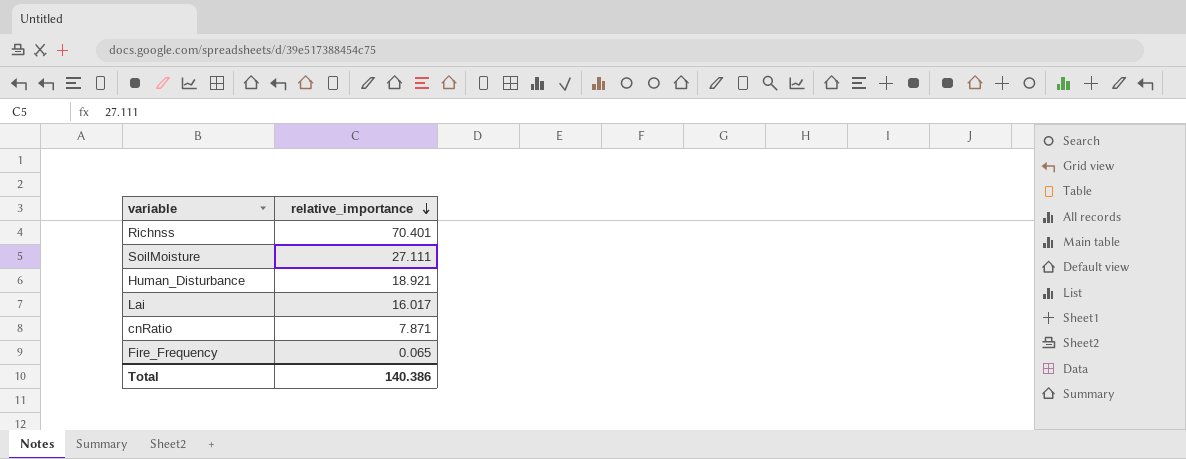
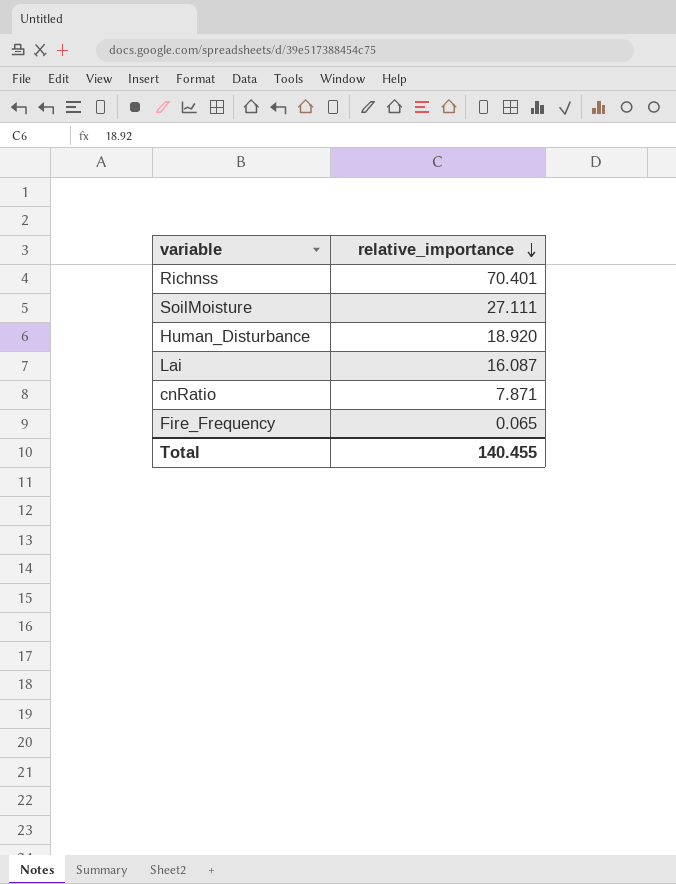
Human_Disturbance | relative_importance: 18.921 -> 18.920
Lai | relative_importance: 16.017 -> 16.087
Total | relative_importance: 140.386 -> 140.455

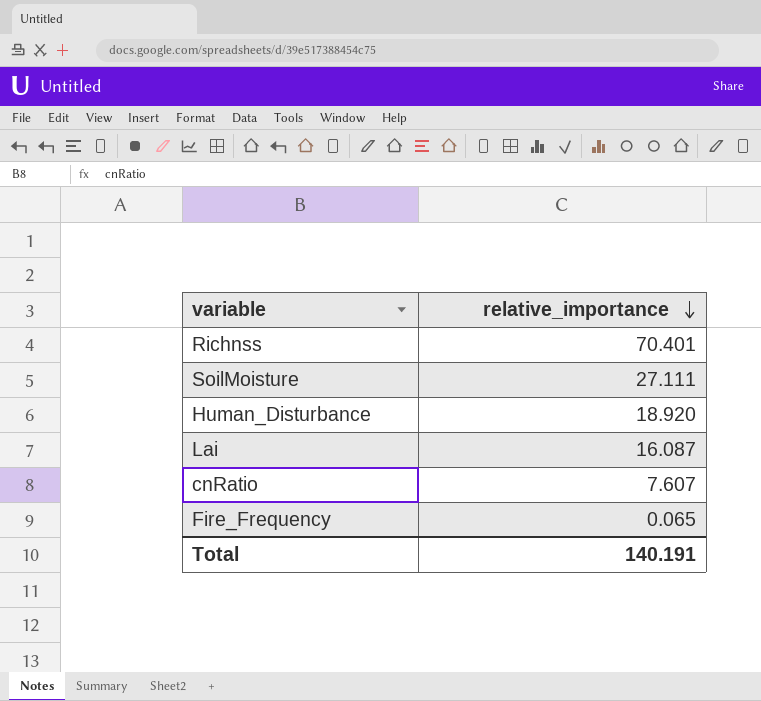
cnRatio | relative_importance: 7.871 -> 7.607
Total | relative_importance: 140.455 -> 140.191

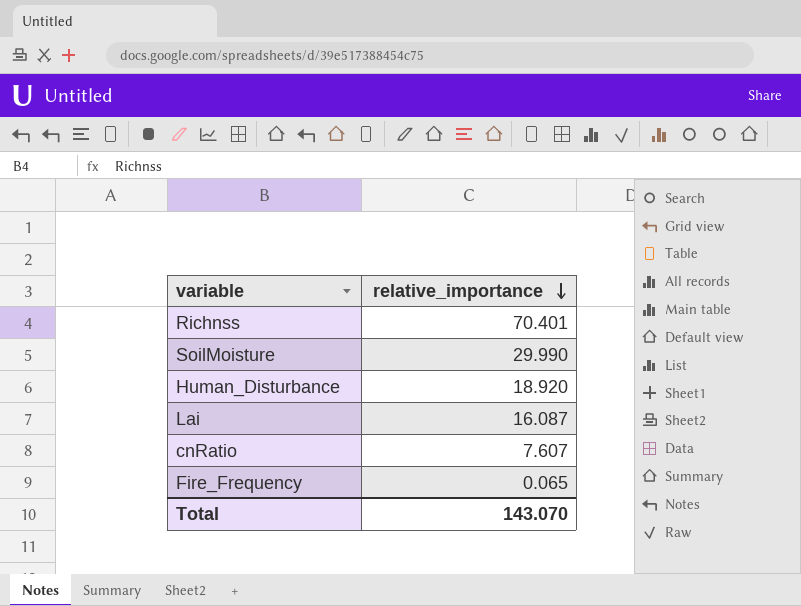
SoilMoisture | relative_importance: 27.111 -> 29.990
Total | relative_importance: 140.191 -> 143.070

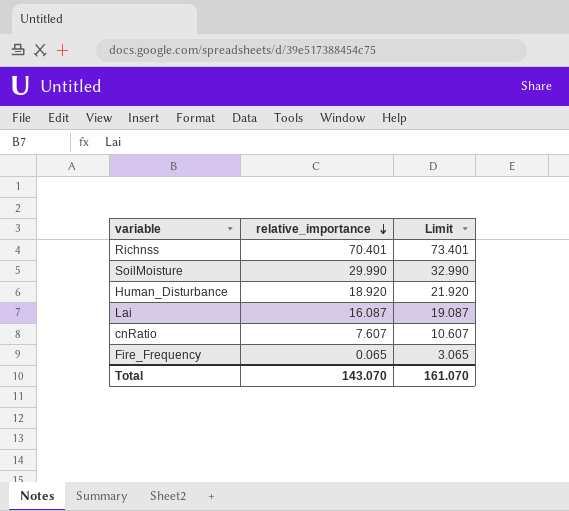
column Limit | formula: none -> [relative_importance] + 3

